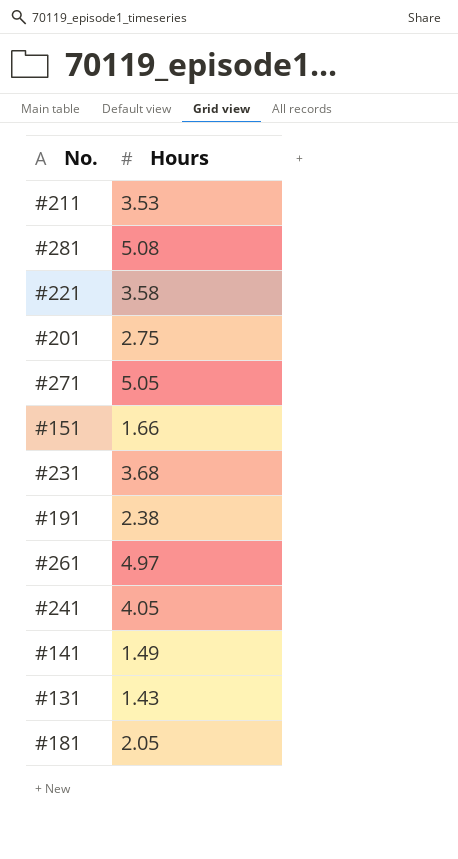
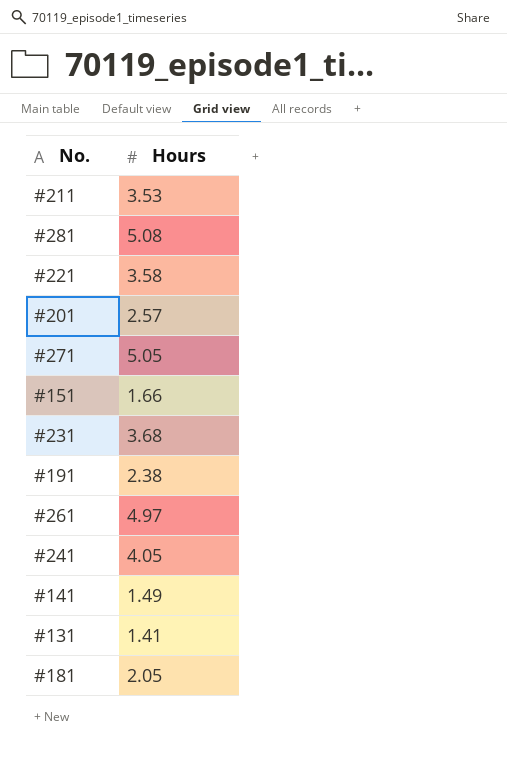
#201 | Hours: 2.75 -> 2.57
#131 | Hours: 1.43 -> 1.41

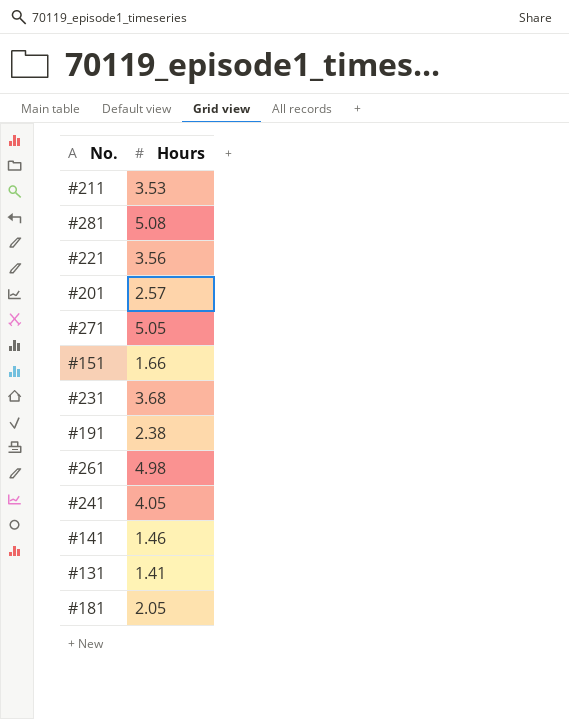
#221 | Hours: 3.58 -> 3.56
#261 | Hours: 4.97 -> 4.98
#141 | Hours: 1.49 -> 1.46

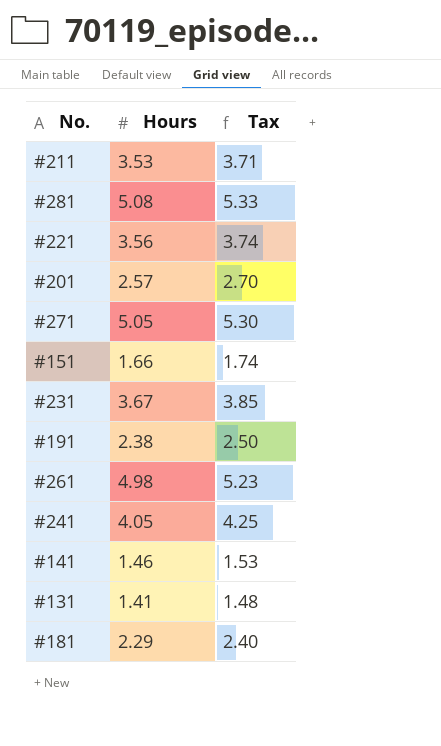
column Tax | formula: none -> [Hours] * 1.05
#231 | Hours: 3.68 -> 3.67
#181 | Hours: 2.05 -> 2.29

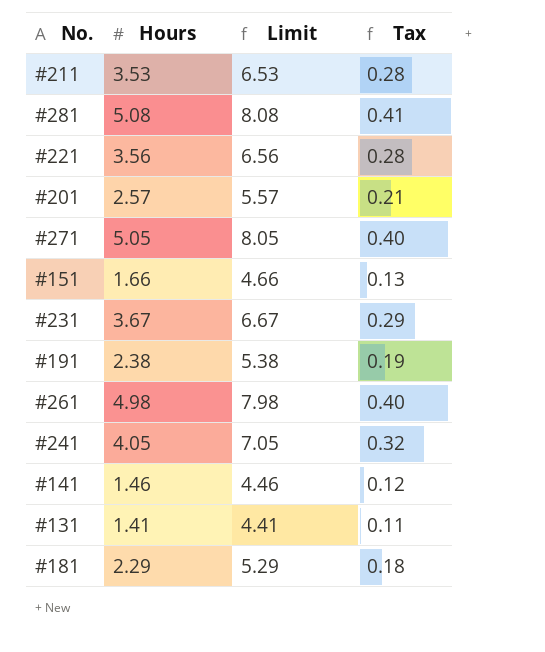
column Limit | formula: none -> [Hours] + 3
column Tax | formula: [Hours] * 1.05 -> [Hours] * 0.08

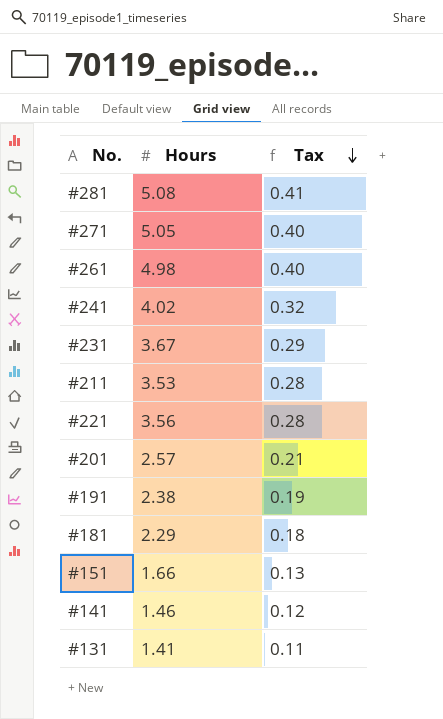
row order: none -> Tax descending
column Limit | formula: [Hours] + 3 -> none
#241 | Hours: 4.05 -> 4.02

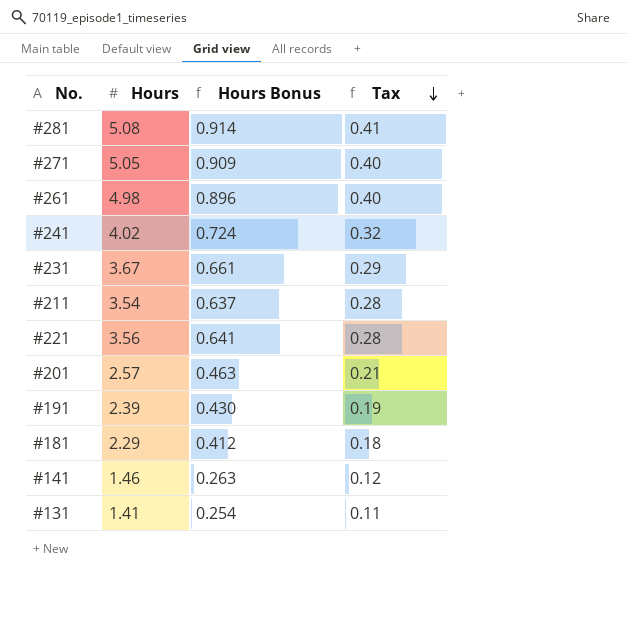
column Hours Bonus | formula: none -> [Hours] * 0.18
row #151: 1.66 | 0.13 -> none
#211 | Hours: 3.53 -> 3.54
#191 | Hours: 2.38 -> 2.39

